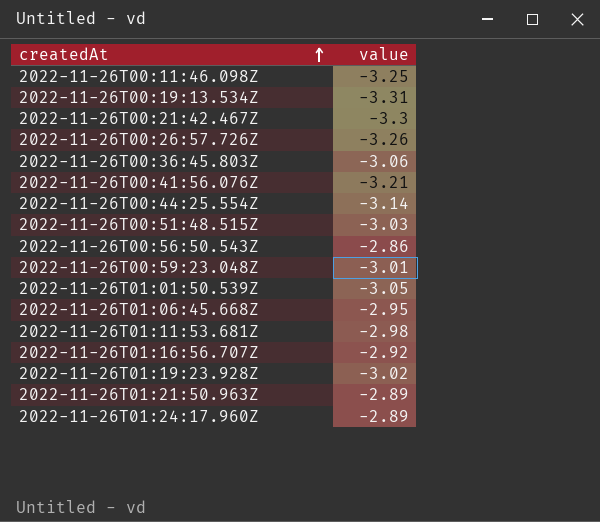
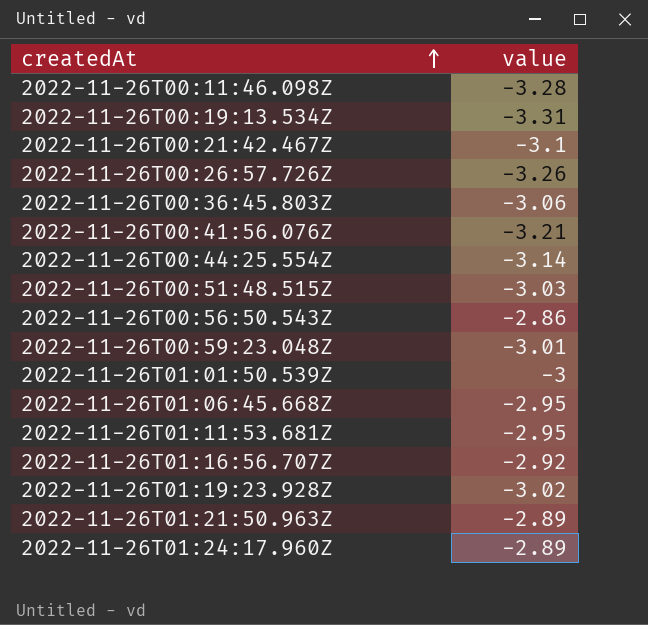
2022-11-26T00:11:46.098Z | value: -3.25 -> -3.28
2022-11-26T00:21:42.467Z | value: -3.3 -> -3.1
2022-11-26T01:01:50.539Z | value: -3.05 -> -3
2022-11-26T01:11:53.681Z | value: -2.98 -> -2.95

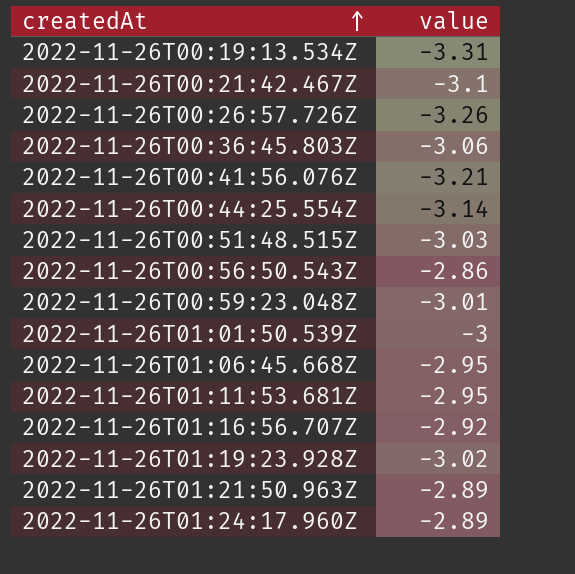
row 2022-11-26T00:11:46.098Z: -3.28 -> none

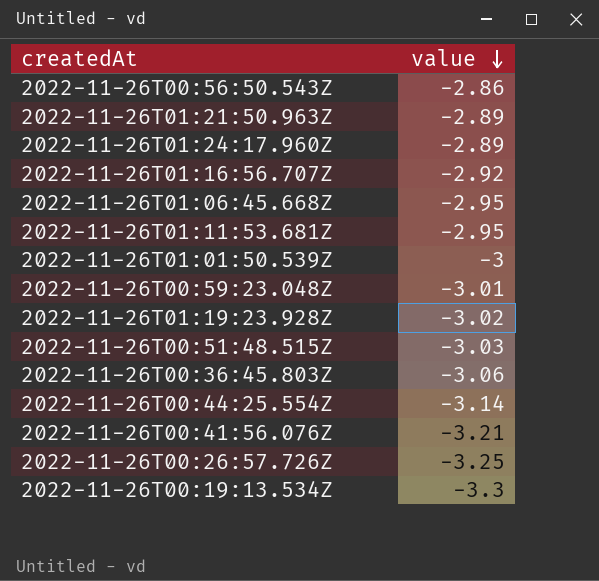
row order: createdAt ascending -> value descending
row 2022-11-26T00:21:42.467Z: -3.1 -> none
2022-11-26T00:26:57.726Z | value: -3.26 -> -3.25
2022-11-26T00:19:13.534Z | value: -3.31 -> -3.3

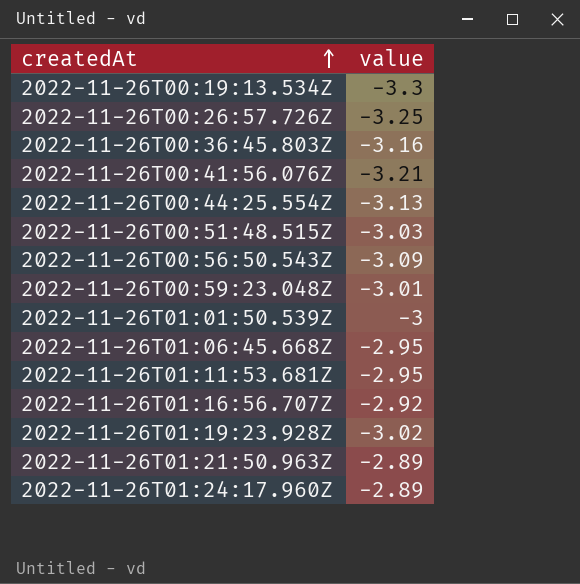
row order: value descending -> createdAt ascending
2022-11-26T00:36:45.803Z | value: -3.06 -> -3.16
2022-11-26T00:44:25.554Z | value: -3.14 -> -3.13
2022-11-26T00:56:50.543Z | value: -2.86 -> -3.09

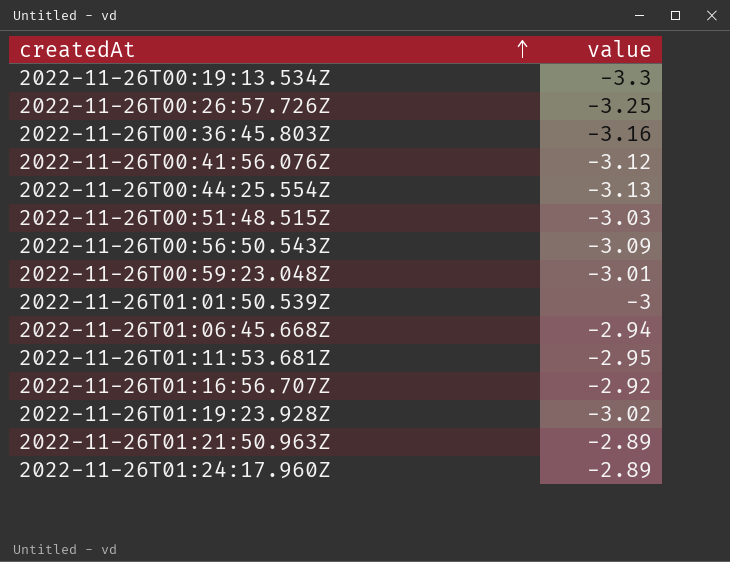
2022-11-26T00:41:56.076Z | value: -3.21 -> -3.12
2022-11-26T01:06:45.668Z | value: -2.95 -> -2.94

